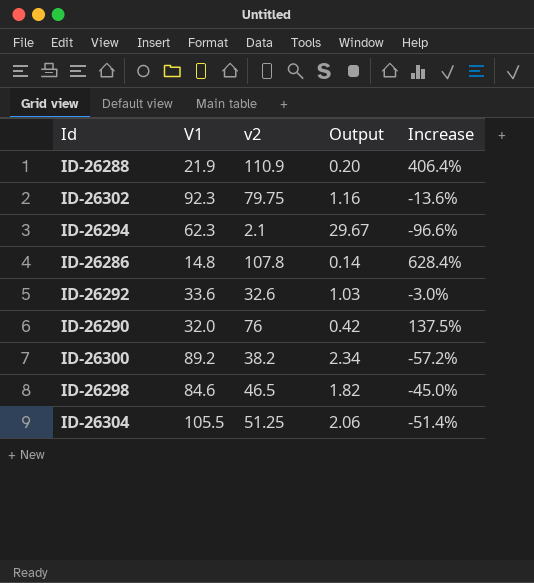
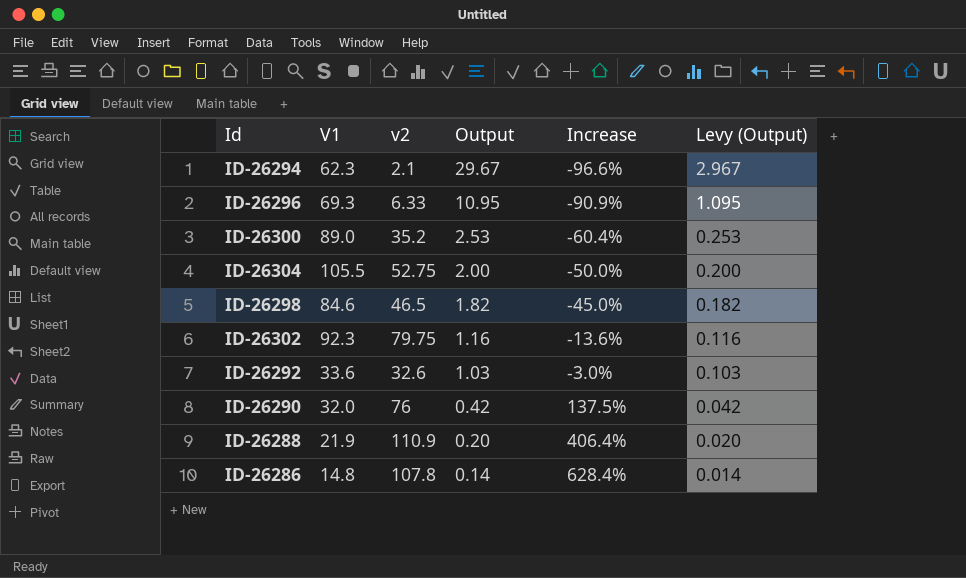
row order: none -> Output descending
column Levy (Output) | formula: none -> [Output] * 0.1
row ID-26296: none -> 69.3 | 6.33 | 10.95 | -90.9% | 1.095
ID-26300 | V1: 89.2 -> 89.0
ID-26300 | v2: 38.2 -> 35.2
ID-26300 | Output: 2.34 -> 2.53
ID-26300 | Increase: -57.2% -> -60.4%
ID-26304 | v2: 51.25 -> 52.75
ID-26304 | Output: 2.06 -> 2.00
ID-26304 | Increase: -51.4% -> -50.0%

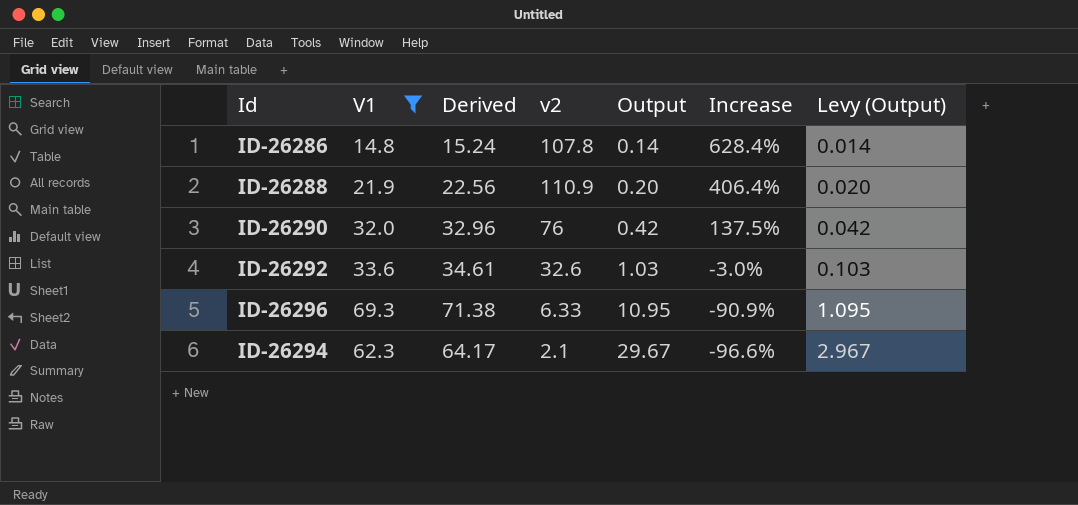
filter: none -> V1 <= 69.3
row order: Output descending -> Output ascending
column Derived | formula: none -> [V1] * 1.03

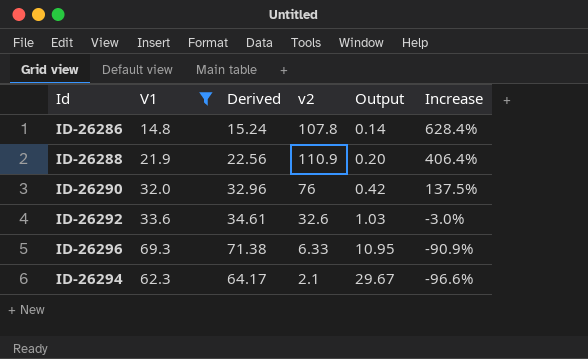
column Levy (Output) | formula: [Output] * 0.1 -> none

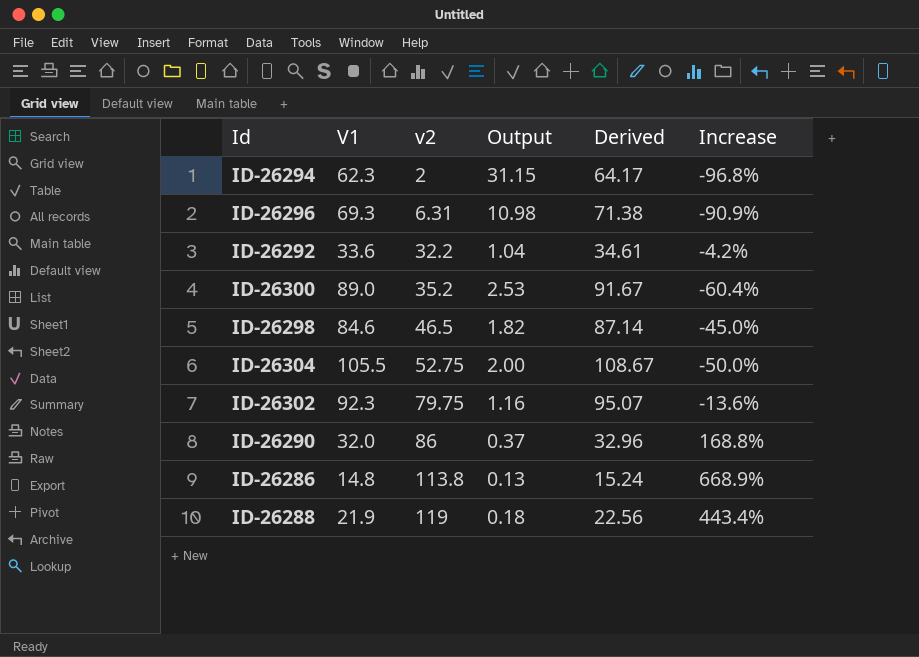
filter: V1 <= 69.3 -> none
row order: Output ascending -> v2 ascending
column Derived | position: 3 -> 5
ID-26294 | v2: 2.1 -> 2
ID-26294 | Output: 29.67 -> 31.15
ID-26294 | Increase: -96.6% -> -96.8%
ID-26296 | v2: 6.33 -> 6.31
ID-26296 | Output: 10.95 -> 10.98
ID-26292 | v2: 32.6 -> 32.2
ID-26292 | Output: 1.03 -> 1.04
ID-26292 | Increase: -3.0% -> -4.2%
ID-26290 | v2: 76 -> 86
ID-26290 | Output: 0.42 -> 0.37
ID-26290 | Increase: 137.5% -> 168.8%
ID-26286 | v2: 107.8 -> 113.8
ID-26286 | Output: 0.14 -> 0.13
ID-26286 | Increase: 628.4% -> 668.9%
ID-26288 | v2: 110.9 -> 119
ID-26288 | Output: 0.20 -> 0.18
ID-26288 | Increase: 406.4% -> 443.4%

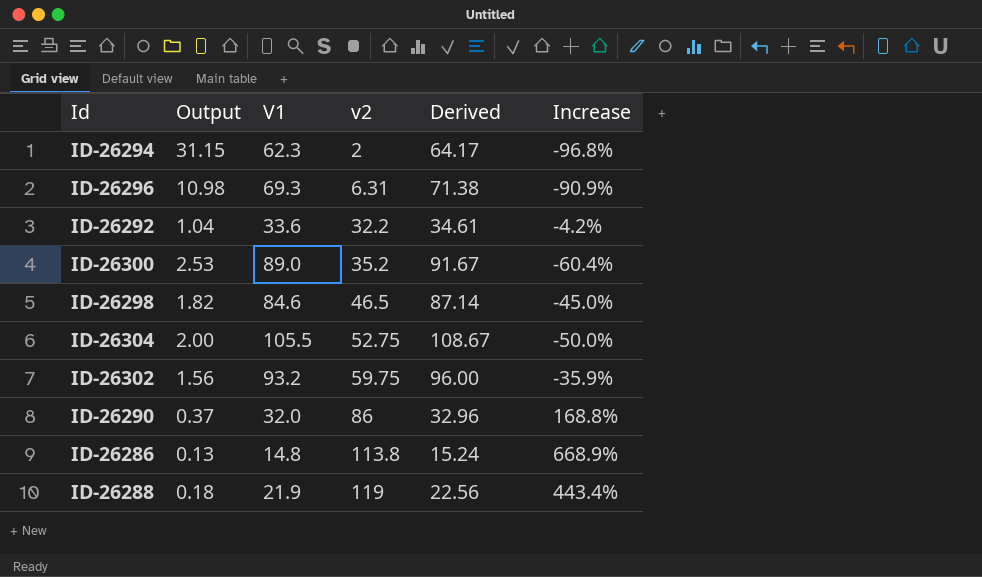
column Output | position: 4 -> 2
ID-26302 | Output: 1.16 -> 1.56
ID-26302 | V1: 92.3 -> 93.2
ID-26302 | v2: 79.75 -> 59.75
ID-26302 | Derived: 95.07 -> 96.00
ID-26302 | Increase: -13.6% -> -35.9%

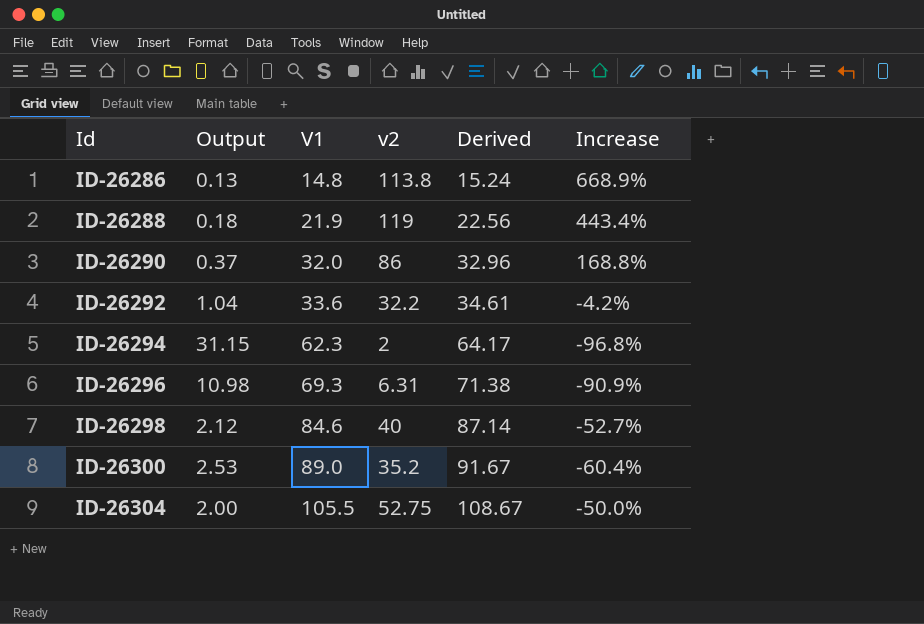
row order: v2 ascending -> Id ascending
row ID-26302: 1.56 | 93.2 | 59.75 | 96.00 | -35.9% -> none
ID-26298 | Output: 1.82 -> 2.12
ID-26298 | v2: 46.5 -> 40
ID-26298 | Increase: -45.0% -> -52.7%

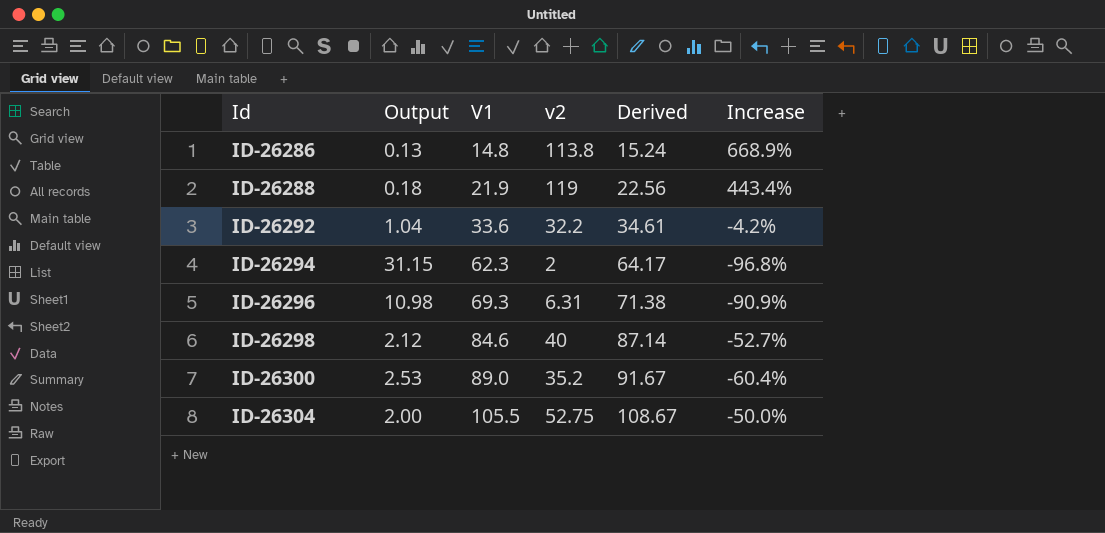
row ID-26290: 0.37 | 32.0 | 86 | 32.96 | 168.8% -> none

